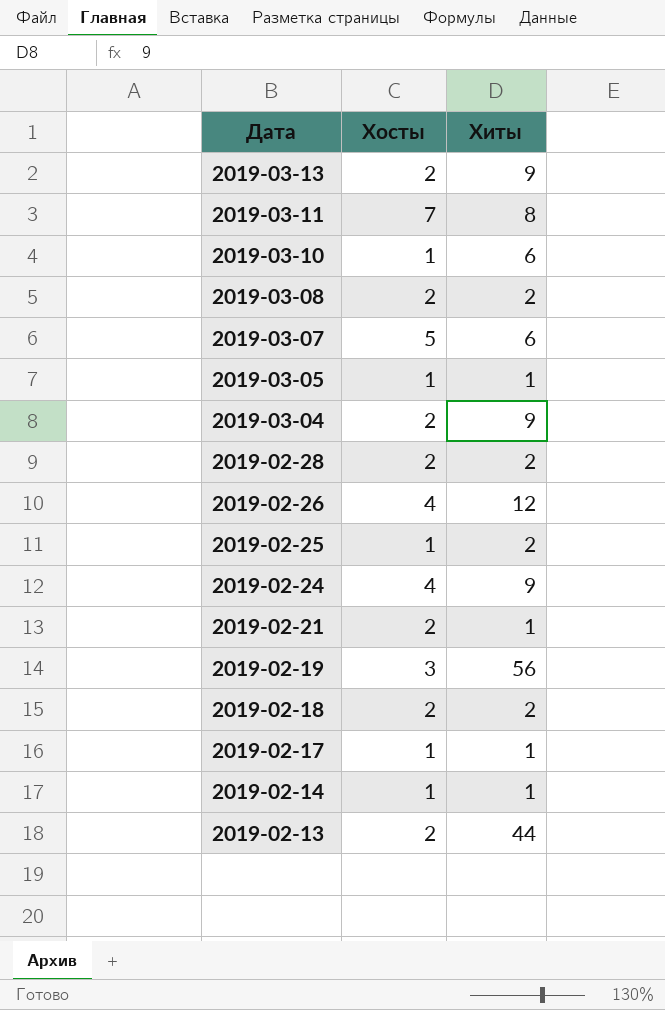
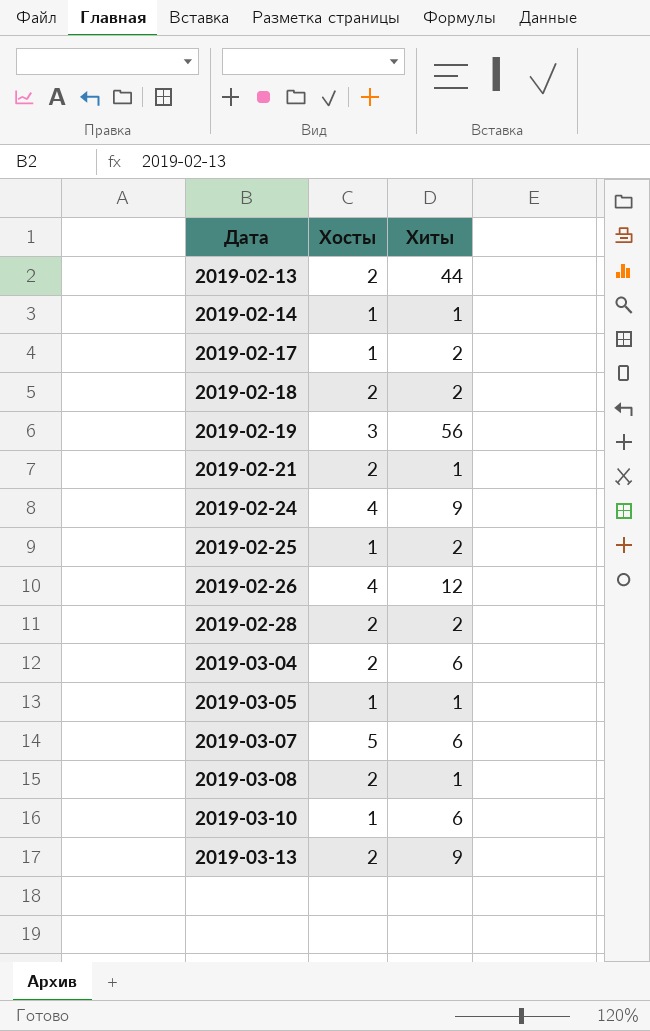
row order: Дата descending -> Дата ascending
row 2019-03-11: 7 | 8 -> none
2019-02-17 | Хиты: 1 -> 2
2019-03-04 | Хиты: 9 -> 6
2019-03-08 | Хиты: 2 -> 1

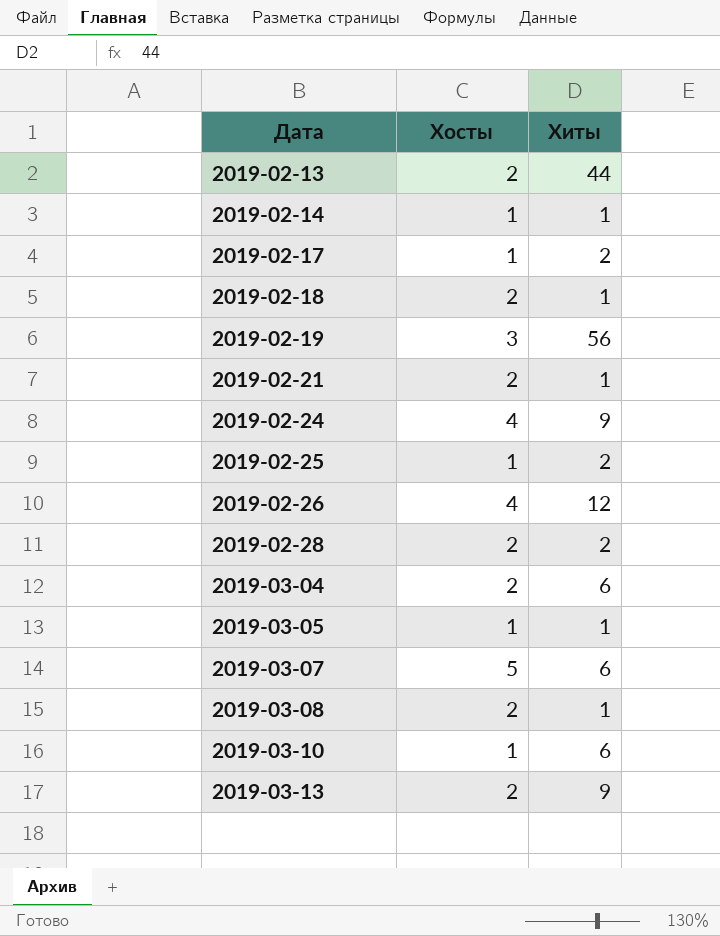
2019-02-18 | Хиты: 2 -> 1

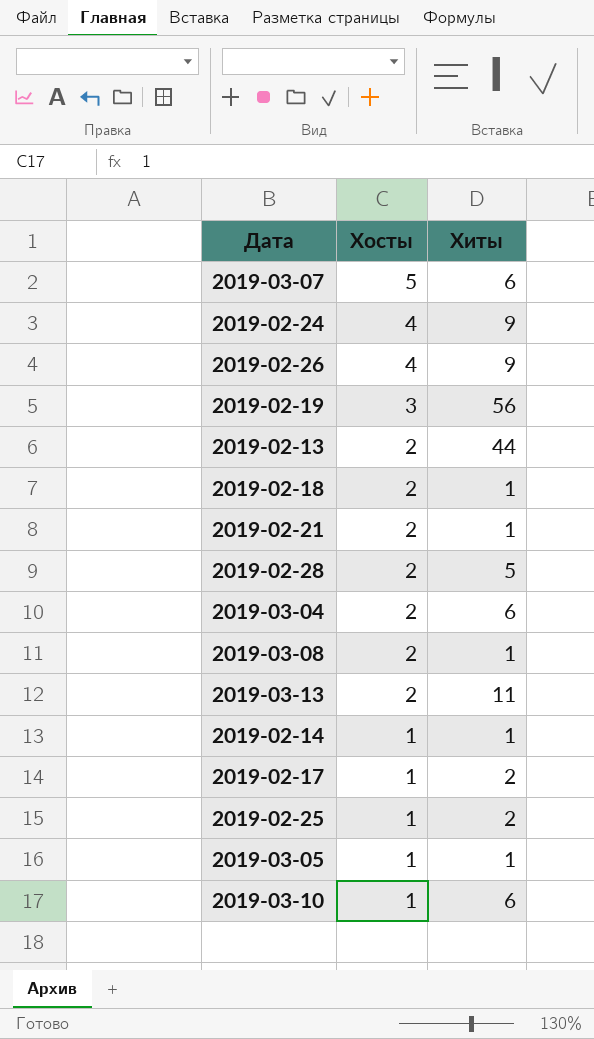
row order: Дата ascending -> Хосты descending
2019-02-26 | Хиты: 12 -> 9
2019-02-28 | Хиты: 2 -> 5
2019-03-13 | Хиты: 9 -> 11

